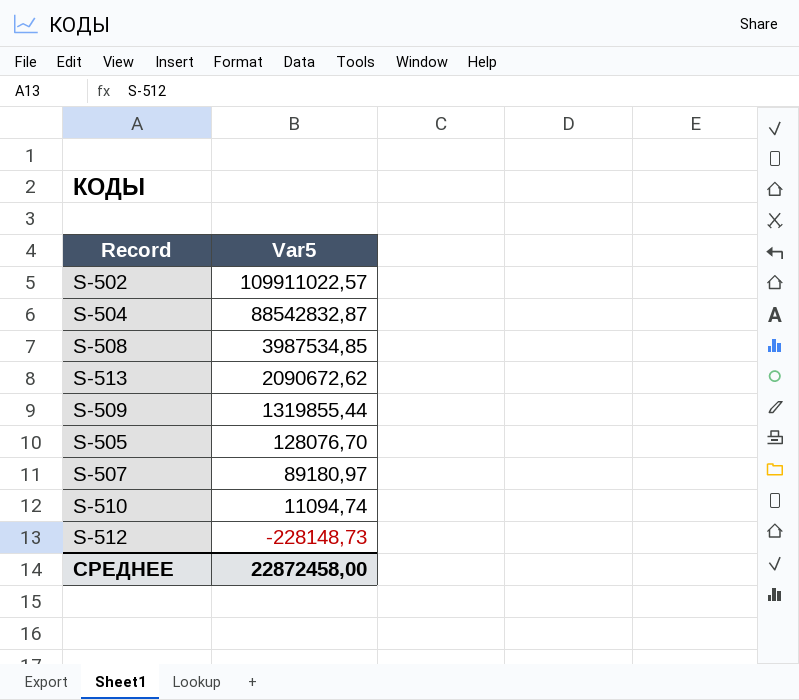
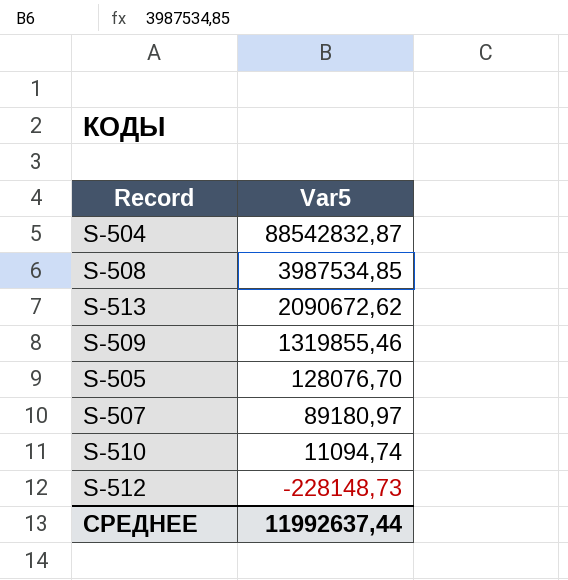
row S-502: 109911022,57 -> none
S-509 | Var5: 1319855,44 -> 1319855,46
СРЕДНЕЕ | Var5: 22872458,00 -> 11992637,44

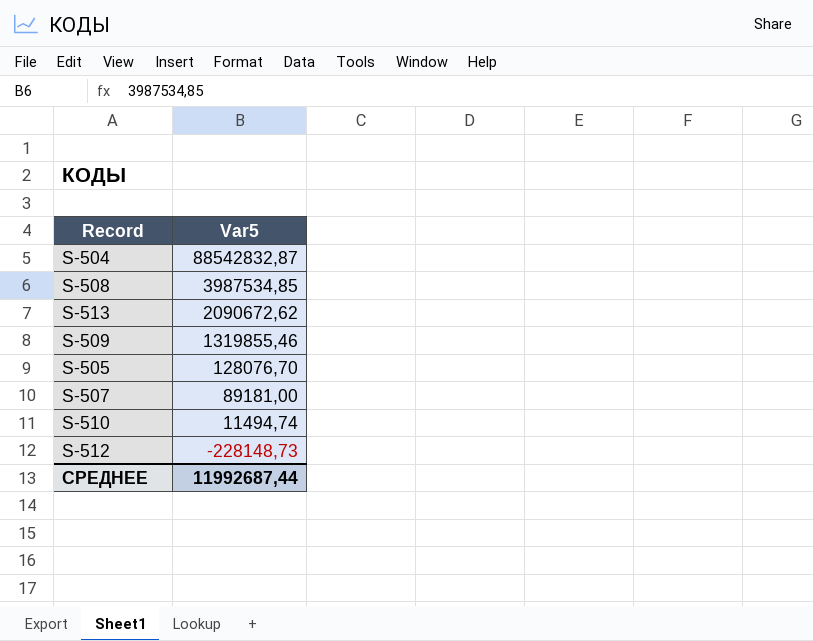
S-507 | Var5: 89180,97 -> 89181,00
S-510 | Var5: 11094,74 -> 11494,74
СРЕДНЕЕ | Var5: 11992637,44 -> 11992687,44

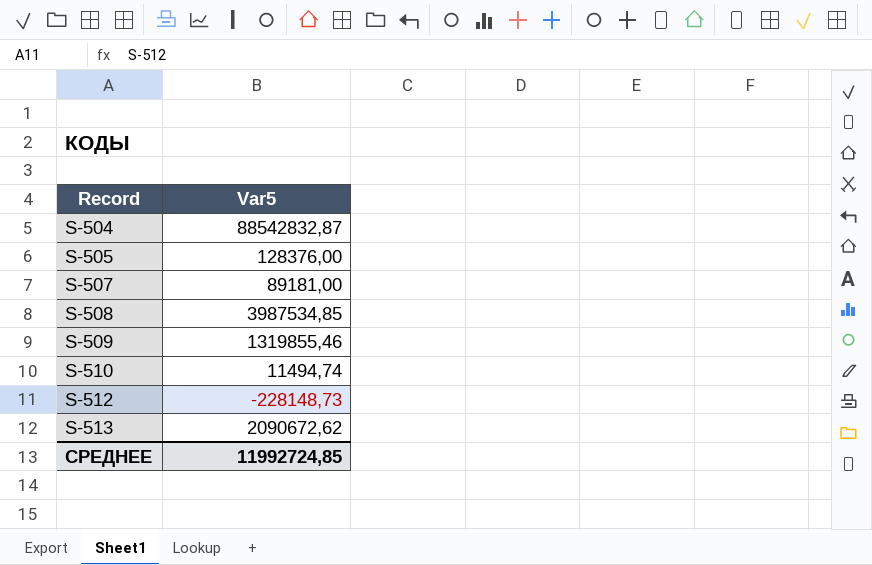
row order: Var5 descending -> Record ascending
S-505 | Var5: 128076,70 -> 128376,00
СРЕДНЕЕ | Var5: 11992687,44 -> 11992724,85

